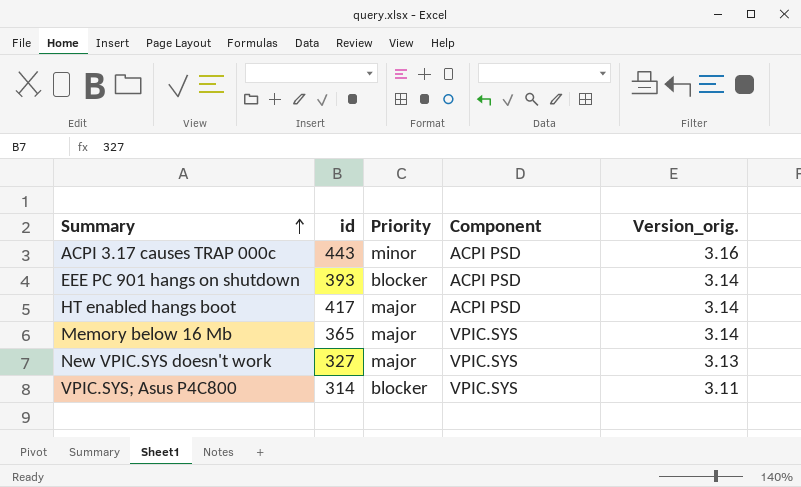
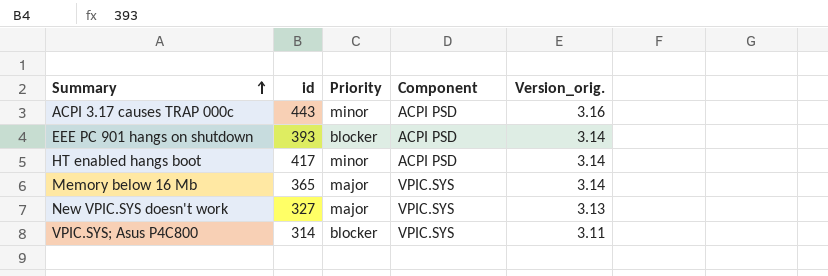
HT enabled hangs boot | Priority: major -> minor

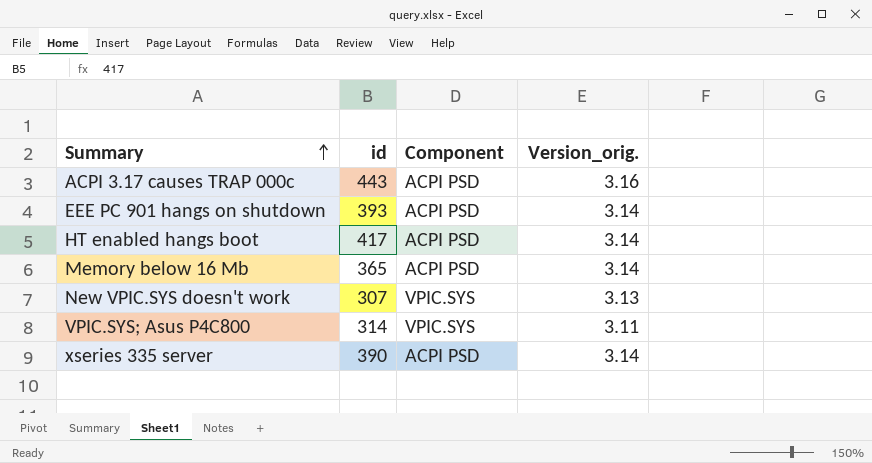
column Priority | position: 3 -> none
Memory below 16 Mb | Component: VPIC.SYS -> ACPI PSD
New VPIC.SYS doesn't work | id: 327 -> 307
row xseries 335 server: none -> 390 | ACPI PSD | 3.14

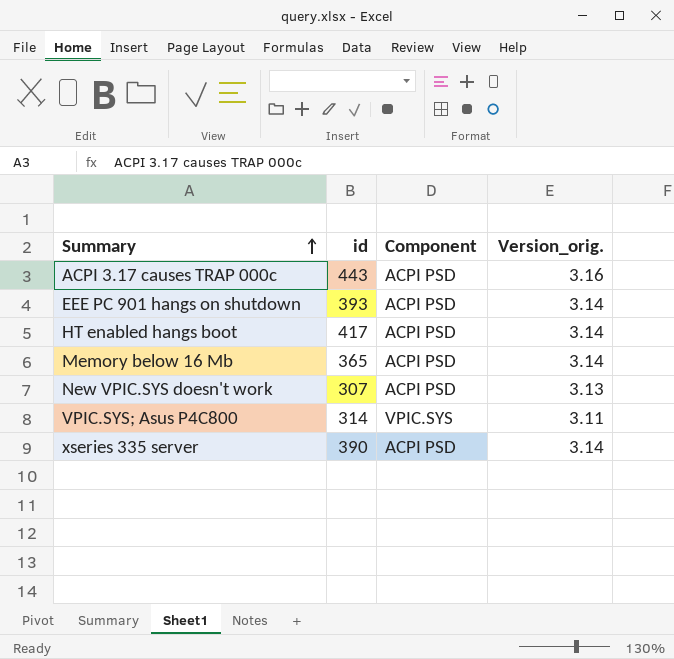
New VPIC.SYS doesn't work | Component: VPIC.SYS -> ACPI PSD

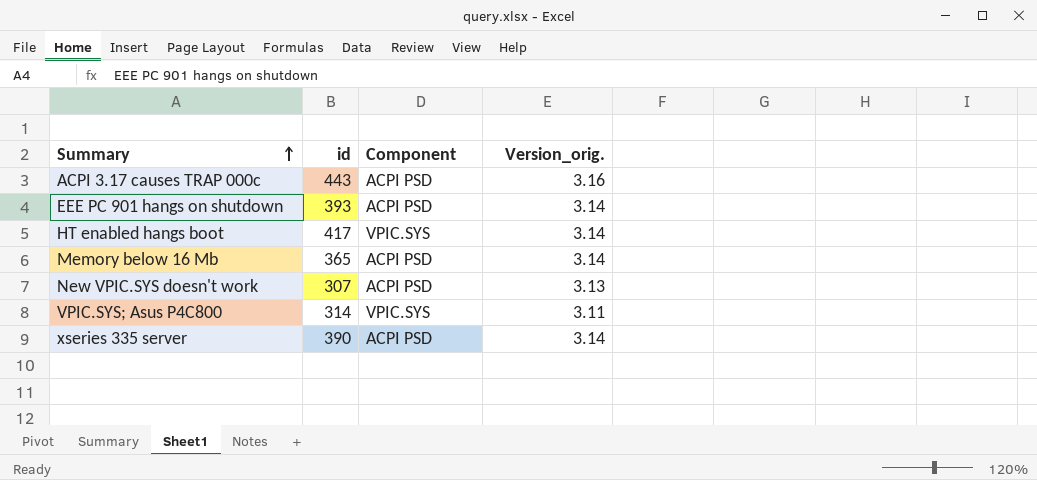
HT enabled hangs boot | Component: ACPI PSD -> VPIC.SYS

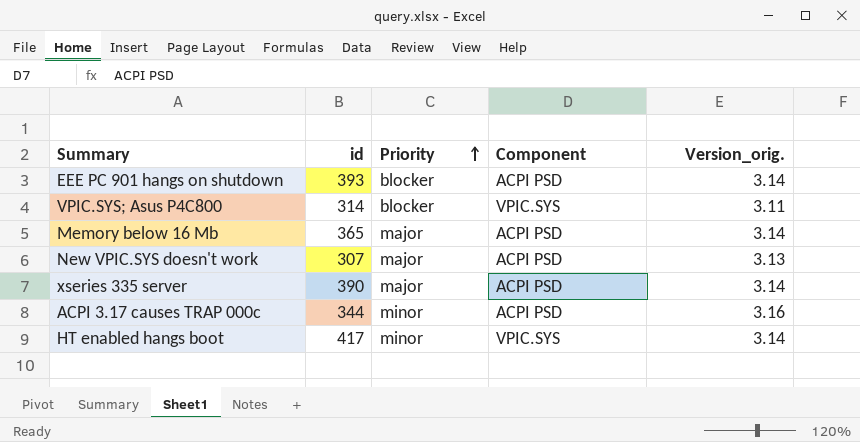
row order: Summary ascending -> Priority ascending
column Priority | position: none -> 3
ACPI 3.17 causes TRAP 000c | id: 443 -> 344

